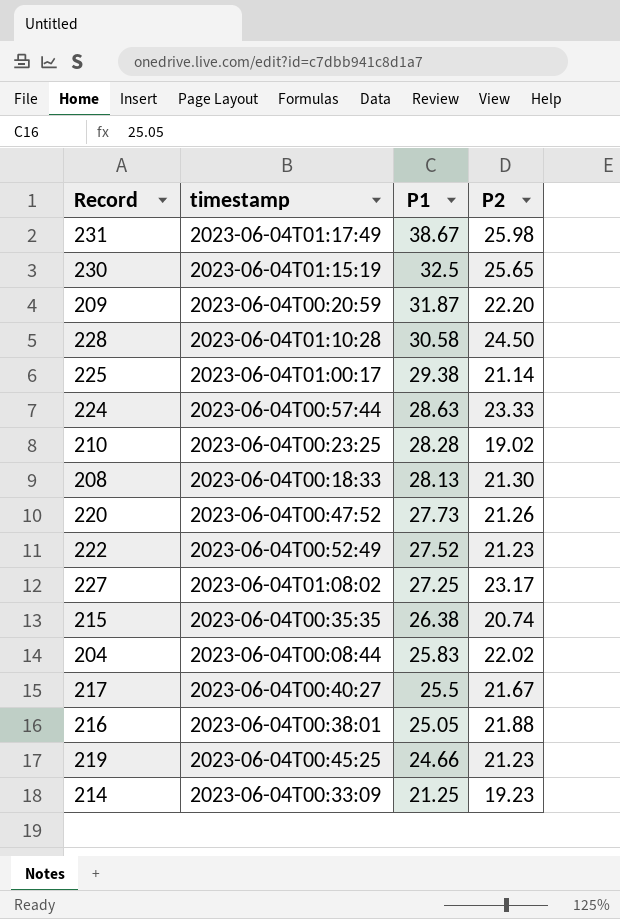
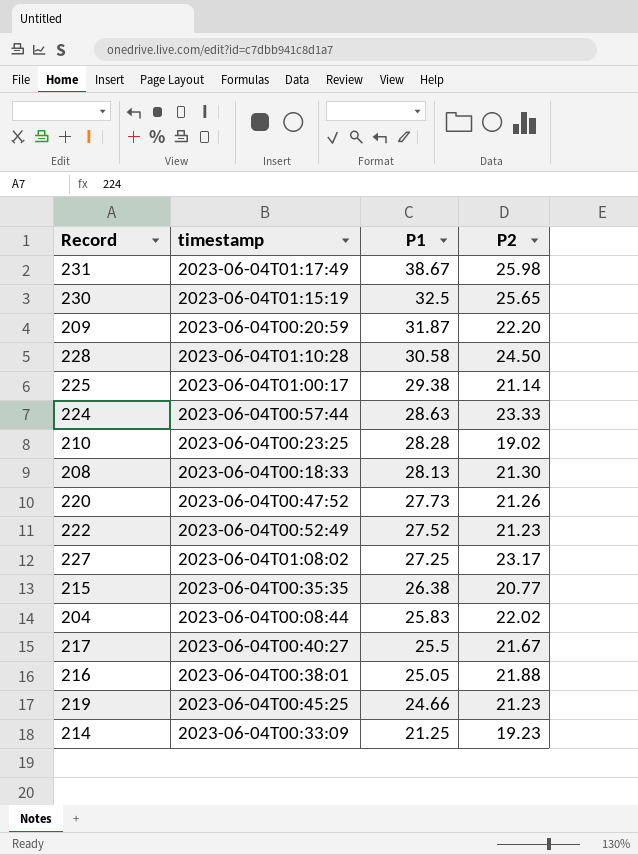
215 | P2: 20.74 -> 20.77

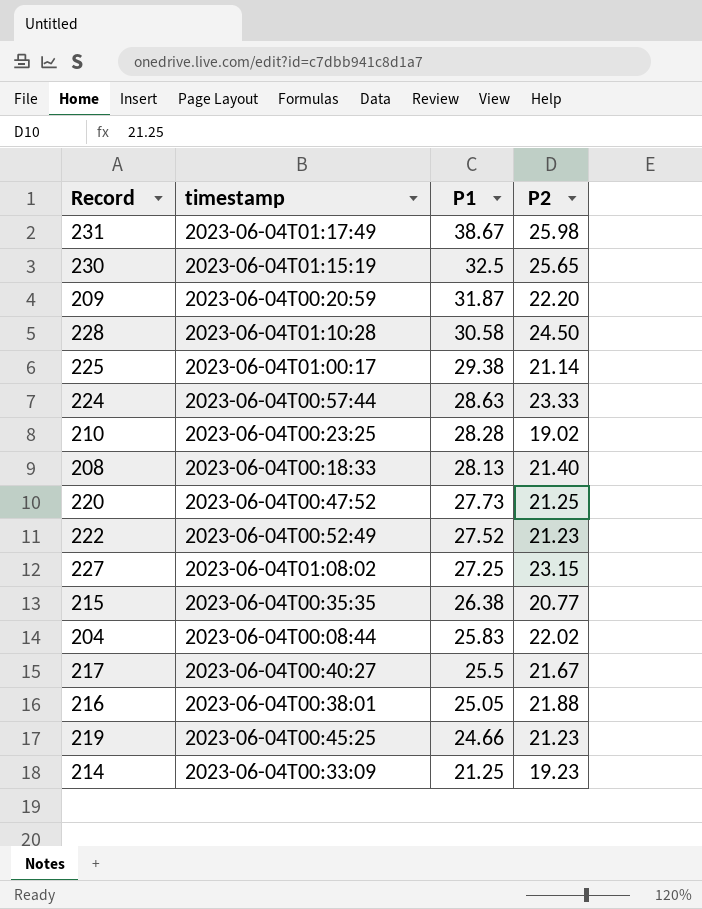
208 | P2: 21.30 -> 21.40
220 | P2: 21.26 -> 21.25
227 | P2: 23.17 -> 23.15

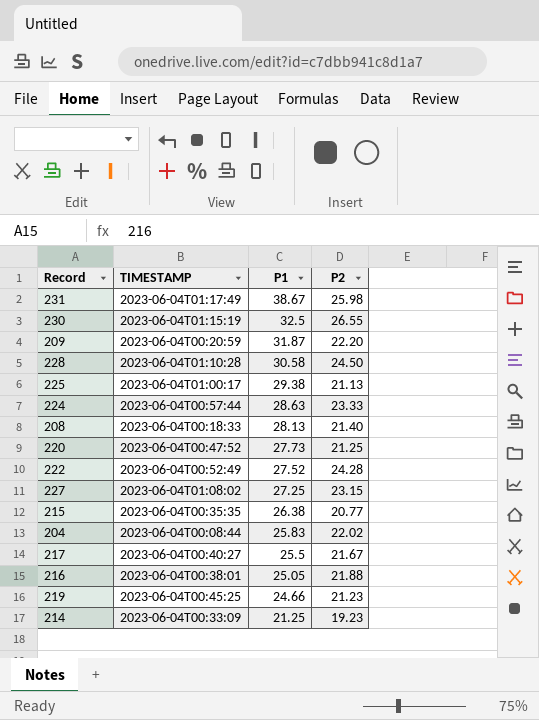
column name: timestamp -> TIMESTAMP
row 210: 2023-06-04T00:23:25 | 28.28 | 19.02 -> none
230 | P2: 25.65 -> 26.55
225 | P2: 21.14 -> 21.13
222 | P2: 21.23 -> 24.28

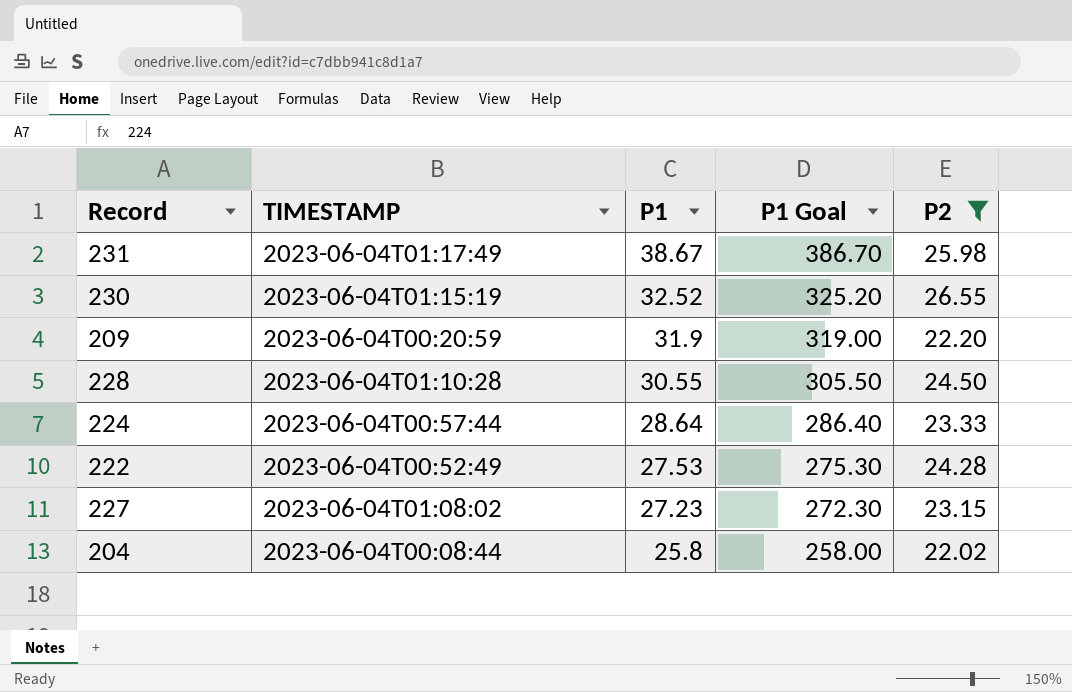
filter: none -> P2 >= 22.02
column P1 Goal | formula: none -> [P1] * 10
230 | P1: 32.5 -> 32.52
209 | P1: 31.87 -> 31.9
228 | P1: 30.58 -> 30.55
224 | P1: 28.63 -> 28.64
222 | P1: 27.52 -> 27.53
227 | P1: 27.25 -> 27.23
204 | P1: 25.83 -> 25.8

